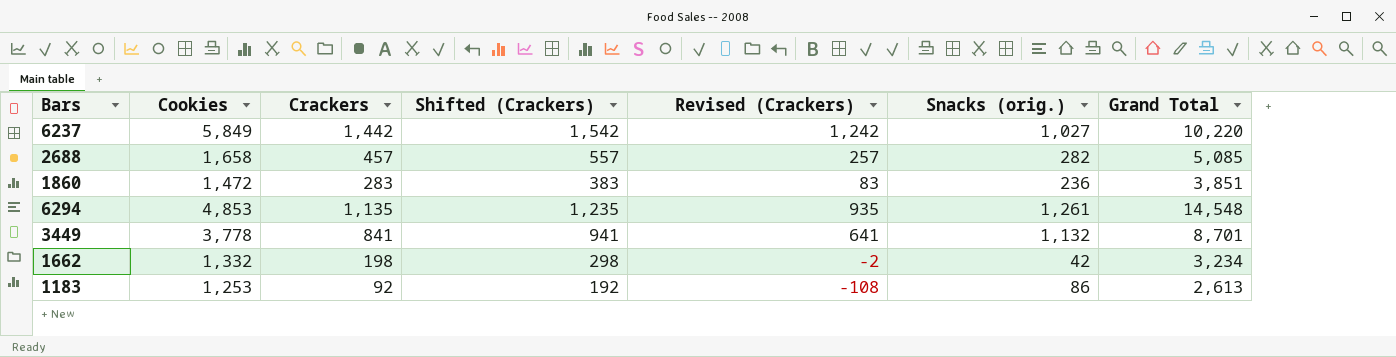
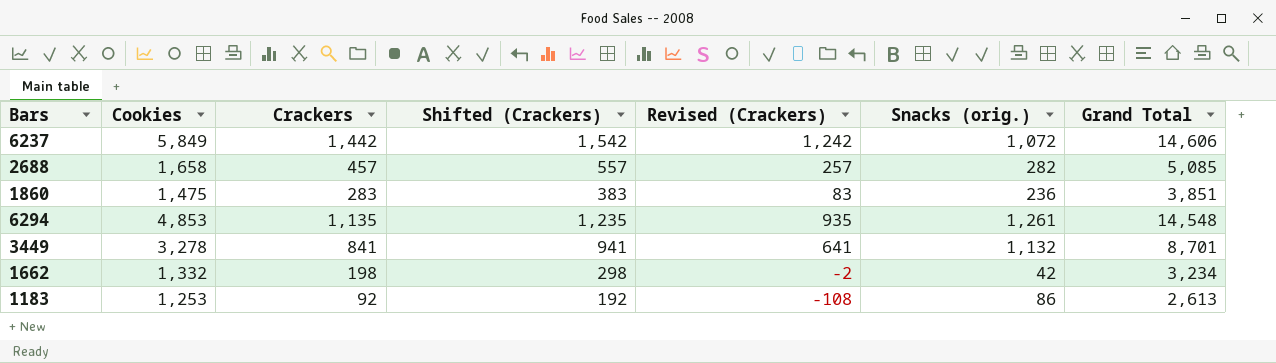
6237 | Snacks (orig.): 1,027 -> 1,072
6237 | Grand Total: 10,220 -> 14,606
1860 | Cookies: 1,472 -> 1,475
3449 | Cookies: 3,778 -> 3,278

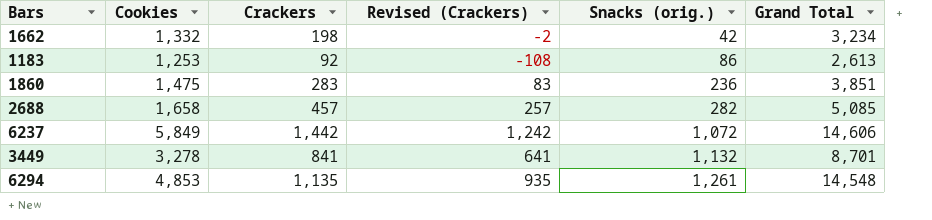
row order: none -> Snacks (orig.) ascending
column Shifted (Crackers) | formula: [Crackers] + 100 -> none

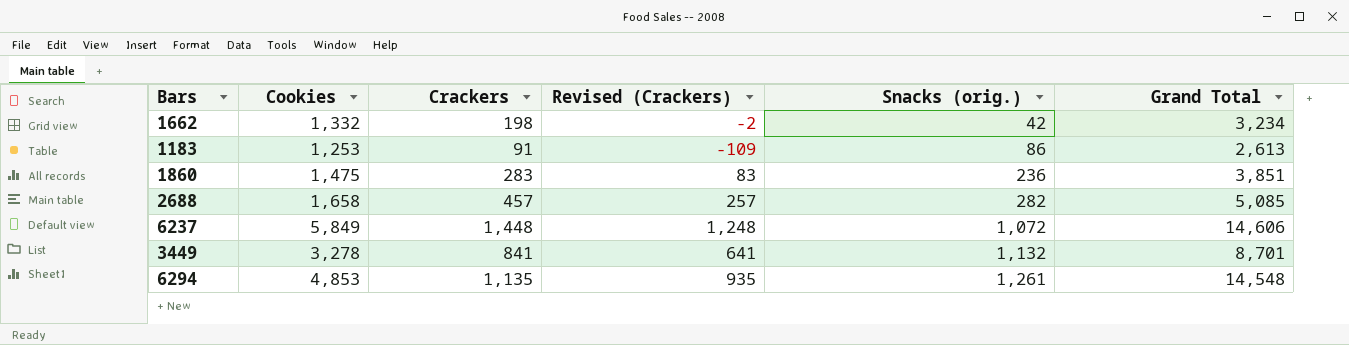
1183 | Crackers: 92 -> 91
1183 | Revised (Crackers): -108 -> -109
6237 | Crackers: 1,442 -> 1,448
6237 | Revised (Crackers): 1,242 -> 1,248

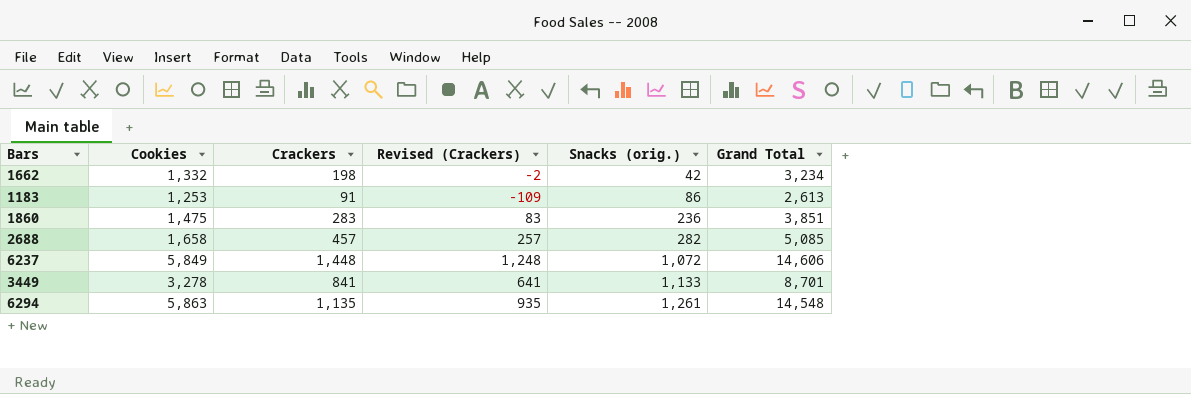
3449 | Snacks (orig.): 1,132 -> 1,133
6294 | Cookies: 4,853 -> 5,863

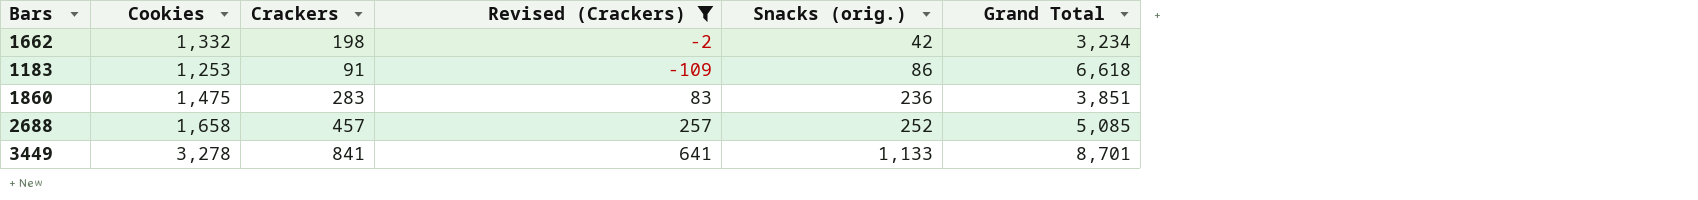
filter: none -> Revised (Crackers) <= 641
1183 | Grand Total: 2,613 -> 6,618
2688 | Snacks (orig.): 282 -> 252

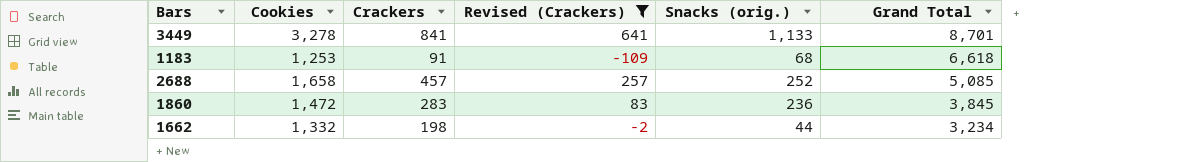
row order: Snacks (orig.) ascending -> Grand Total descending
1183 | Snacks (orig.): 86 -> 68
1860 | Cookies: 1,475 -> 1,472
1860 | Grand Total: 3,851 -> 3,845
1662 | Snacks (orig.): 42 -> 44

